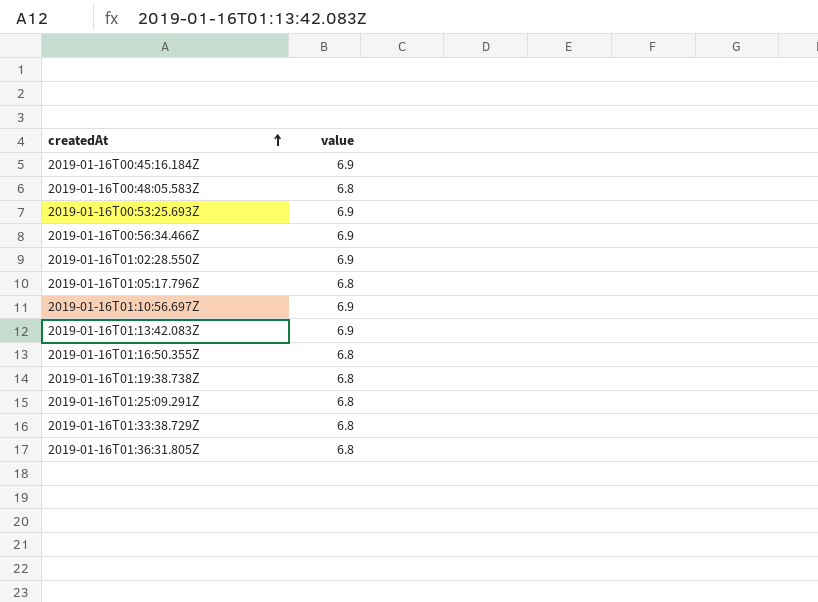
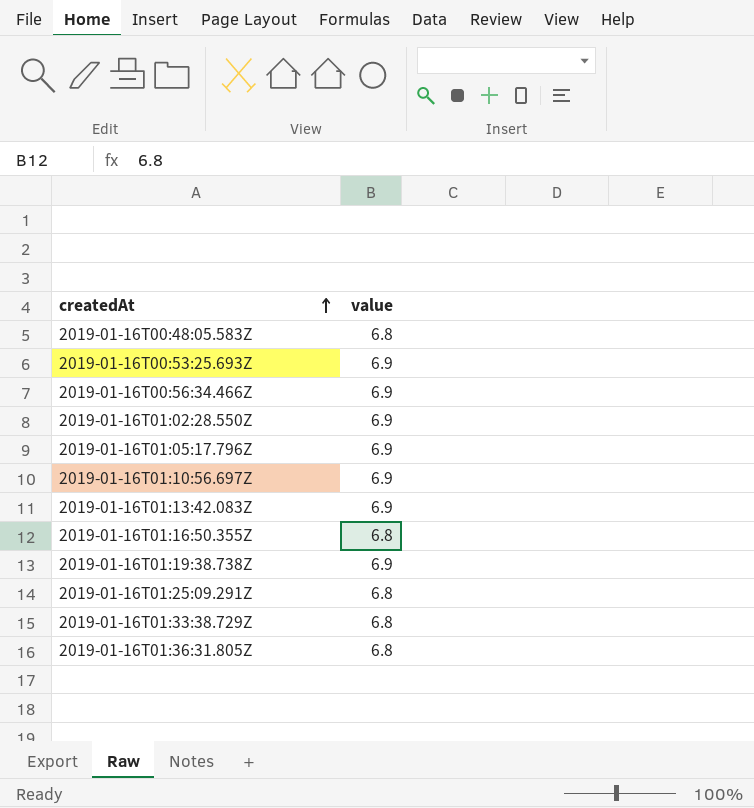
row 2019-01-16T00:45:16.184Z: 6.9 -> none
2019-01-16T01:05:17.796Z | value: 6.8 -> 6.9
2019-01-16T01:19:38.738Z | value: 6.8 -> 6.9

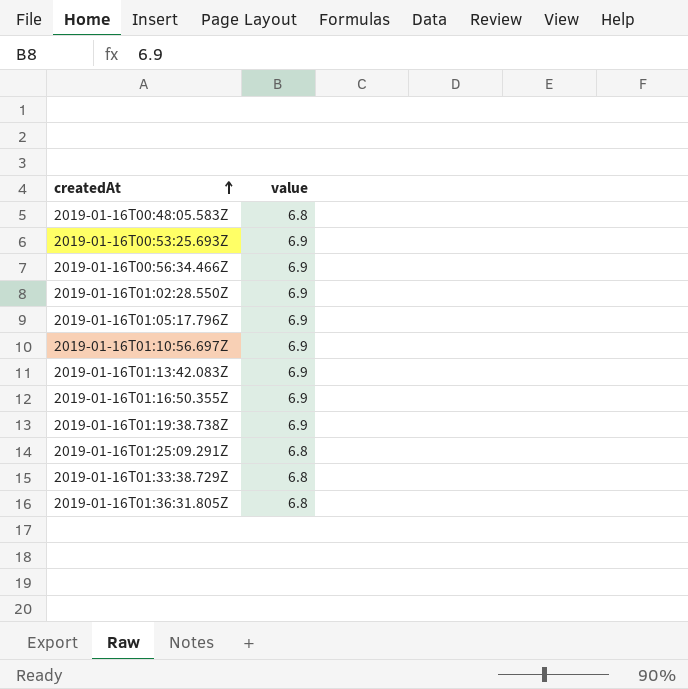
2019-01-16T01:16:50.355Z | value: 6.8 -> 6.9

